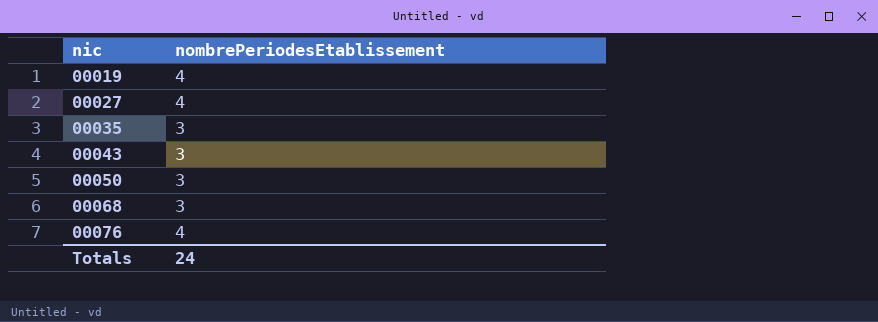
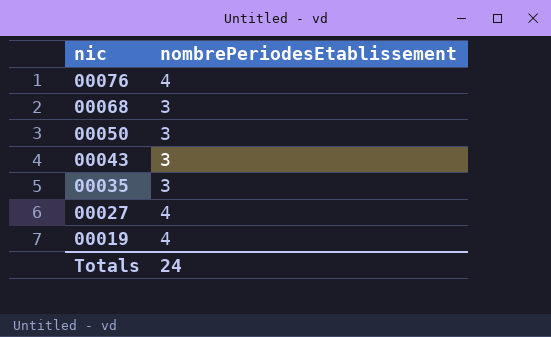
row order: nic ascending -> nic descending

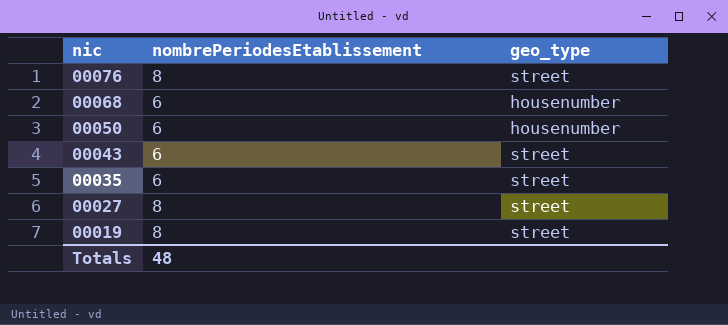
column geo_type | position: none -> 3
00076 | nombrePeriodesEtablissement: 4 -> 8
00068 | nombrePeriodesEtablissement: 3 -> 6
00050 | nombrePeriodesEtablissement: 3 -> 6
00043 | nombrePeriodesEtablissement: 3 -> 6
00035 | nombrePeriodesEtablissement: 3 -> 6
00027 | nombrePeriodesEtablissement: 4 -> 8
00019 | nombrePeriodesEtablissement: 4 -> 8
Totals | nombrePeriodesEtablissement: 24 -> 48

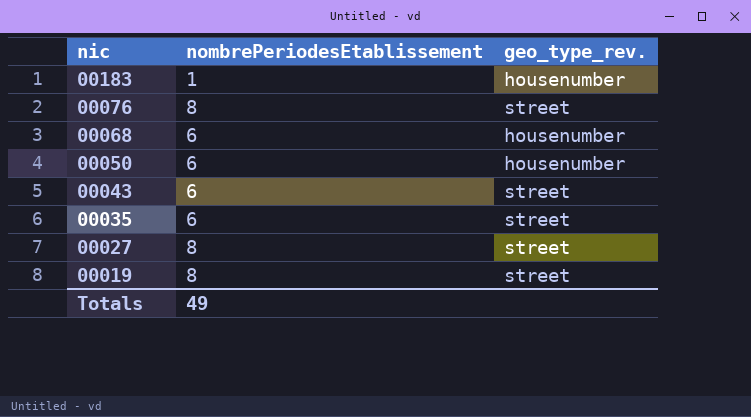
column name: geo_type -> geo_type_rev.
row 00183: none -> 1 | housenumber
Totals | nombrePeriodesEtablissement: 48 -> 49

